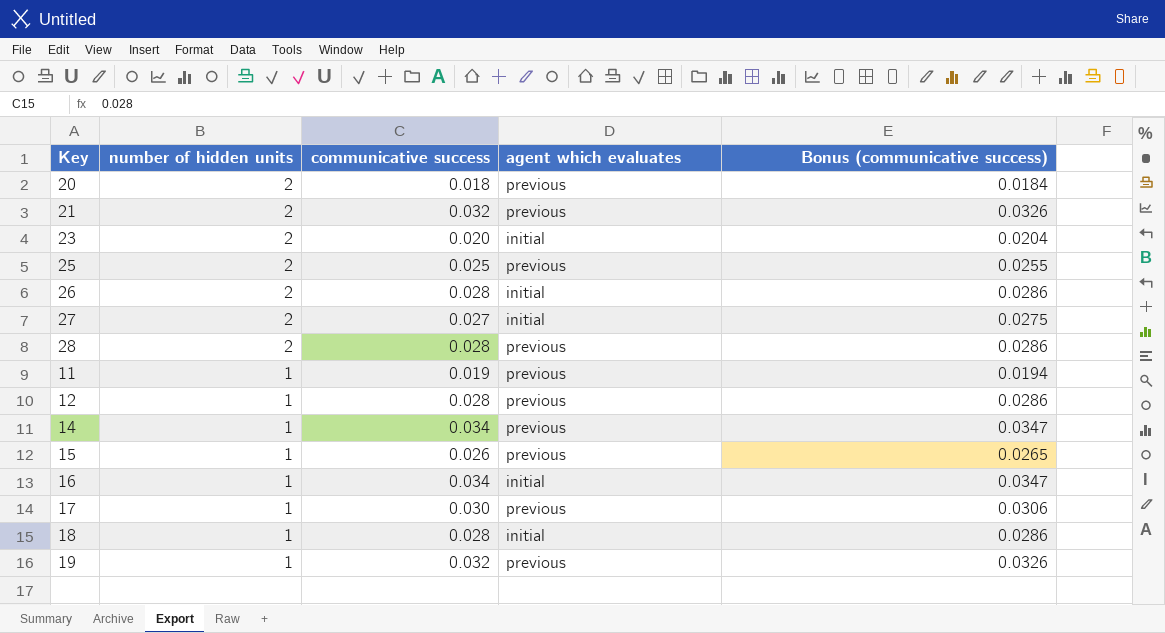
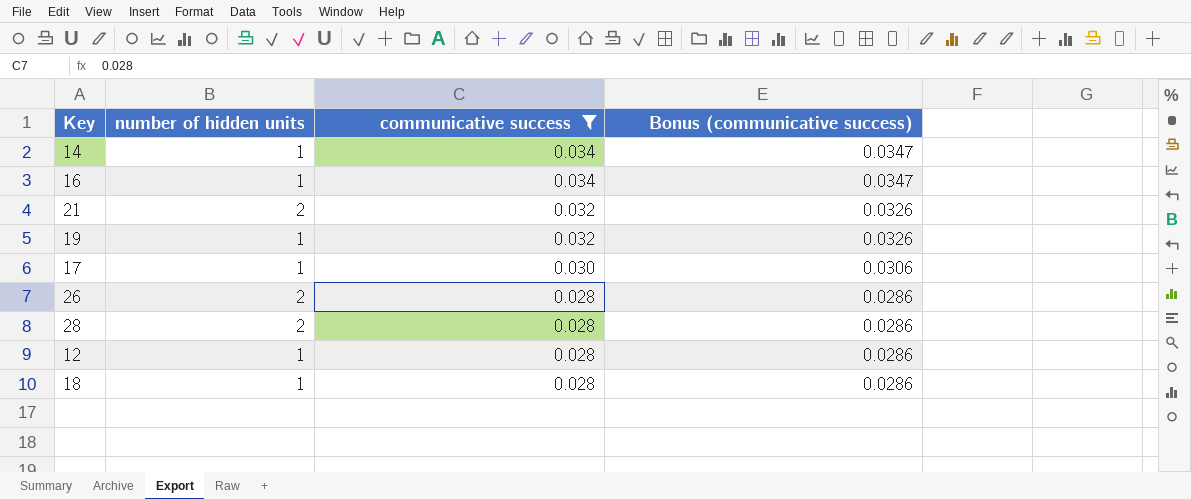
filter: none -> communicative success >= 0.028
row order: number of hidden units descending -> communicative success descending
column agent which evaluates | position: 4 -> none

